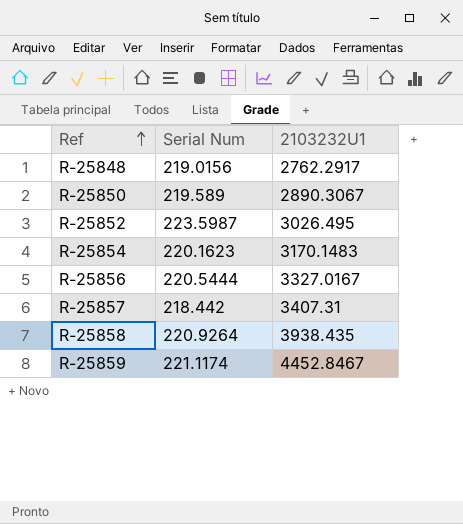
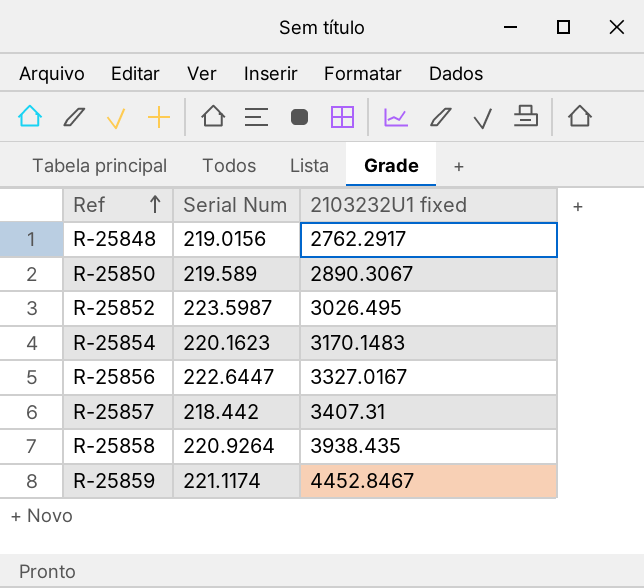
column name: 2103232U1 -> 2103232U1 fixed
R-25856 | Serial Num: 220.5444 -> 222.6447

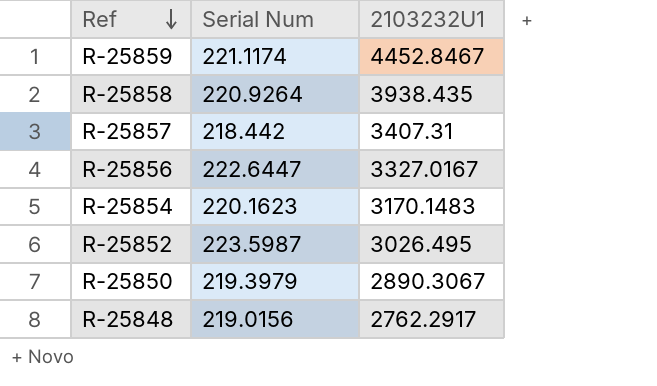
row order: Ref ascending -> Ref descending
column name: 2103232U1 fixed -> 2103232U1
R-25850 | Serial Num: 219.589 -> 219.3979

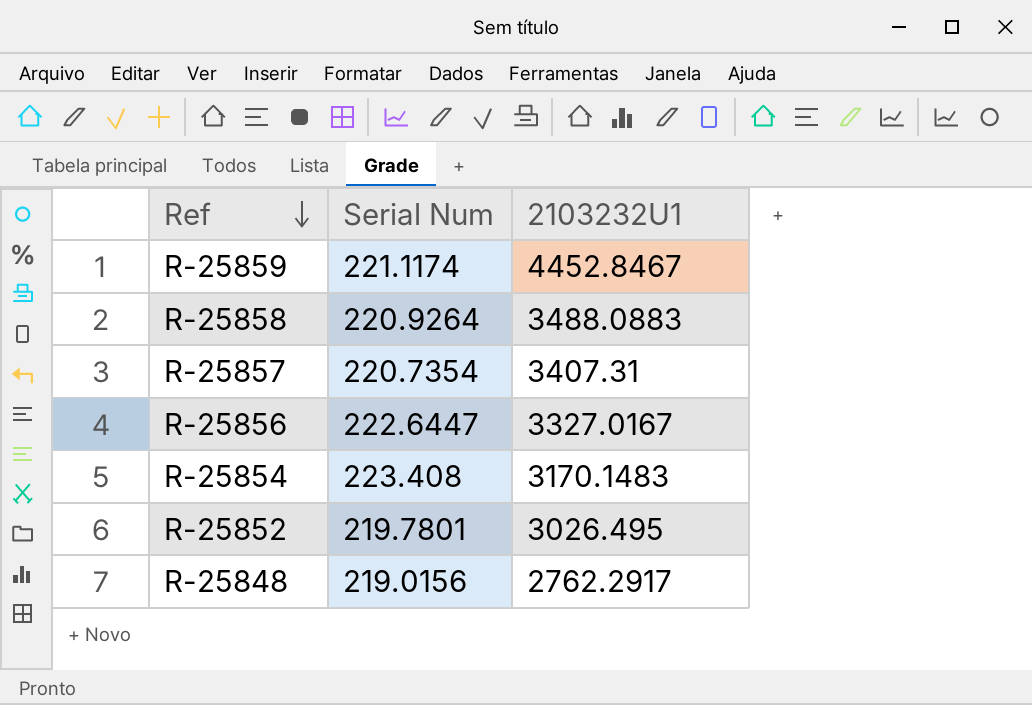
row R-25850: 219.3979 | 2890.3067 -> none
R-25858 | 2103232U1: 3938.435 -> 3488.0883
R-25857 | Serial Num: 218.442 -> 220.7354
R-25854 | Serial Num: 220.1623 -> 223.408
R-25852 | Serial Num: 223.5987 -> 219.7801

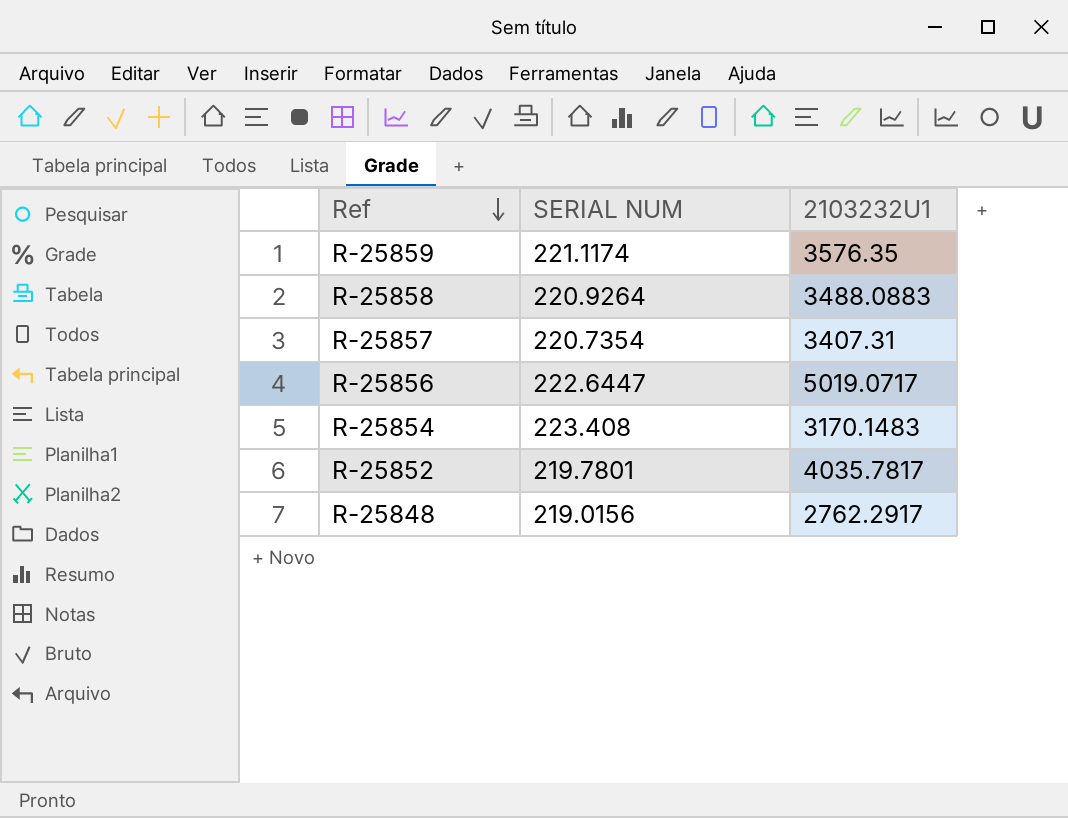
column name: Serial Num -> SERIAL NUM
R-25859 | 2103232U1: 4452.8467 -> 3576.35
R-25856 | 2103232U1: 3327.0167 -> 5019.0717
R-25852 | 2103232U1: 3026.495 -> 4035.7817

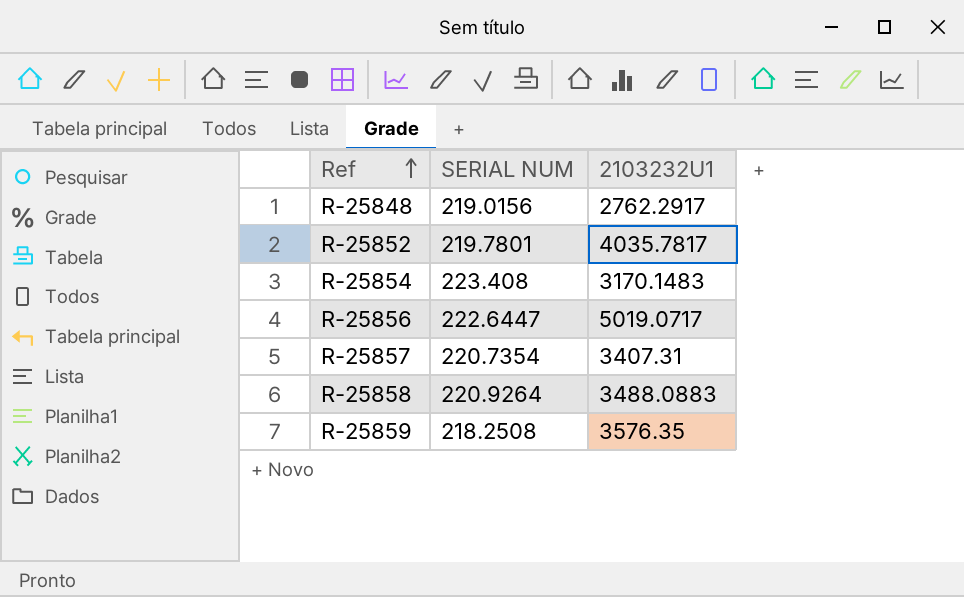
row order: Ref descending -> Ref ascending
R-25859 | SERIAL NUM: 221.1174 -> 218.2508

